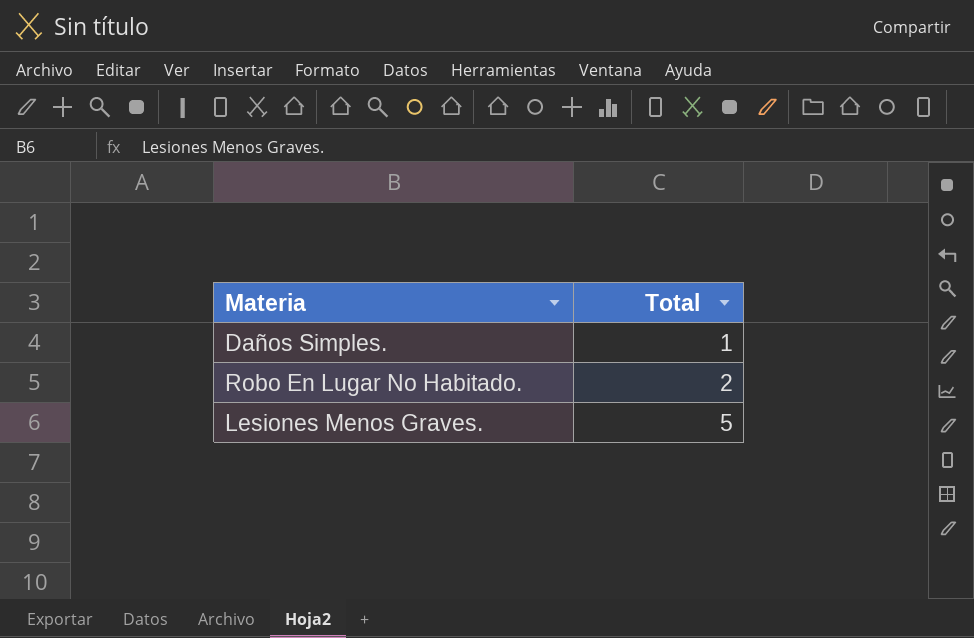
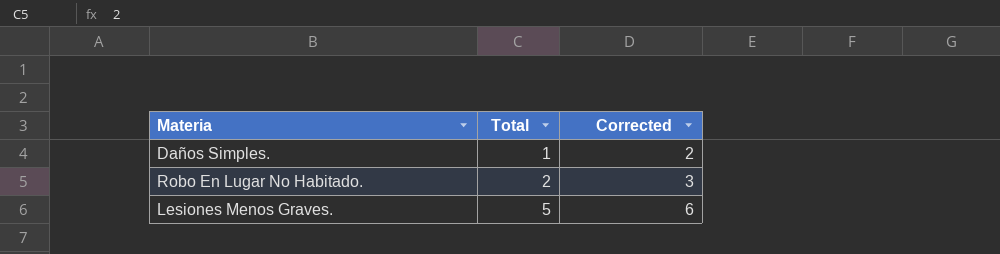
column Corrected | formula: none -> [Total] + 1

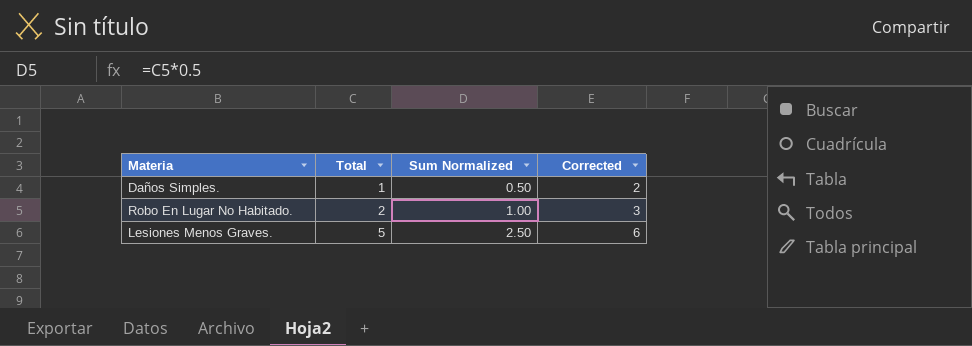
column Sum Normalized | formula: none -> [Total] * 0.5

